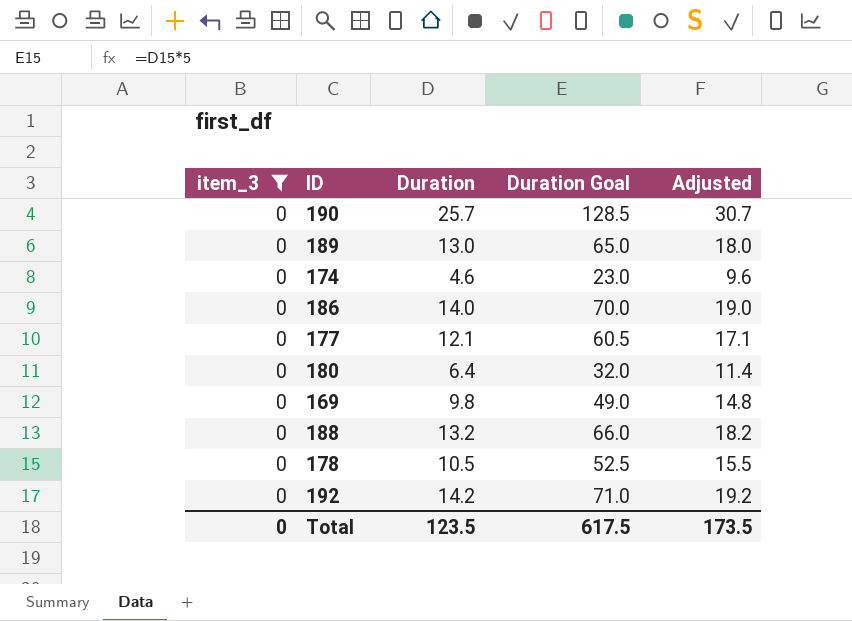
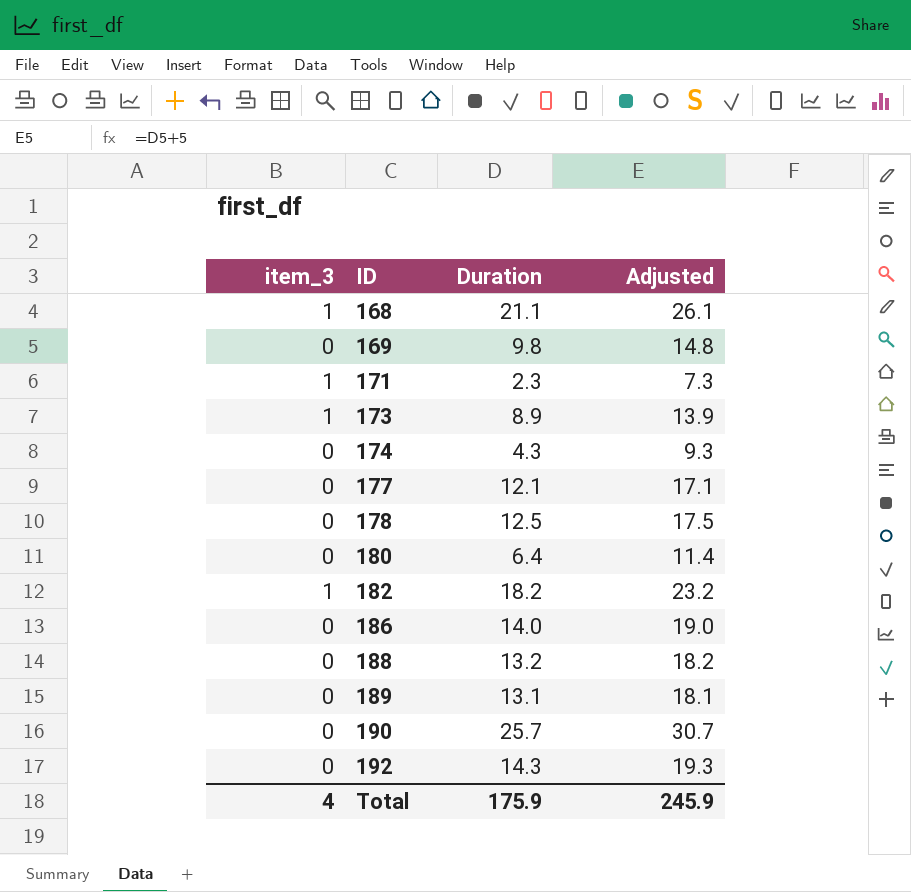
filter: item_3 = 0 -> none
row order: none -> ID ascending
column Duration Goal | formula: [Duration] * 5 -> none
174 | Duration: 4.6 -> 4.3
174 | Adjusted: 9.6 -> 9.3
178 | Duration: 10.5 -> 12.5
178 | Adjusted: 15.5 -> 17.5
189 | Duration: 13.0 -> 13.1
189 | Adjusted: 18.0 -> 18.1
192 | Duration: 14.2 -> 14.3
192 | Adjusted: 19.2 -> 19.3
Total | item_3: 0 -> 4
Total | Duration: 123.5 -> 175.9
Total | Adjusted: 173.5 -> 245.9

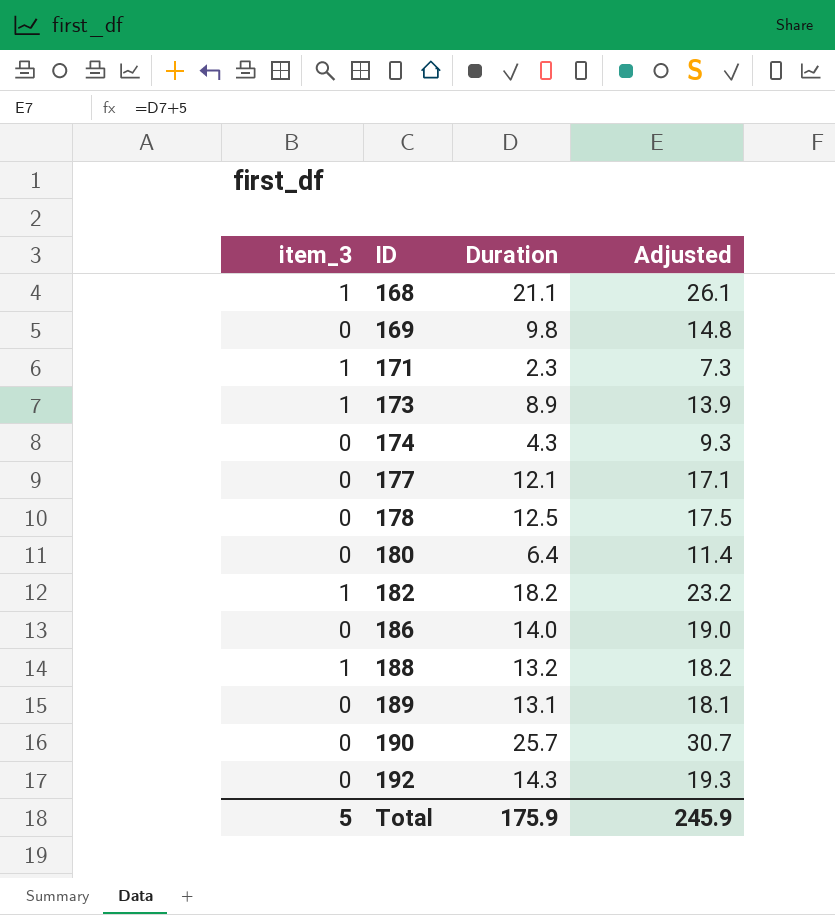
188 | item_3: 0 -> 1
Total | item_3: 4 -> 5

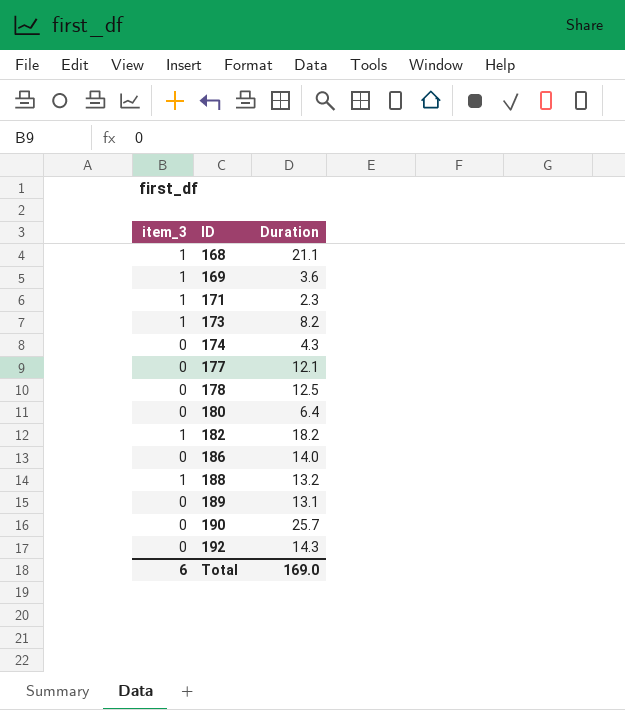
column Adjusted | formula: [Duration] + 5 -> none
169 | item_3: 0 -> 1
169 | Duration: 9.8 -> 3.6
173 | Duration: 8.9 -> 8.2
Total | item_3: 5 -> 6
Total | Duration: 175.9 -> 169.0

